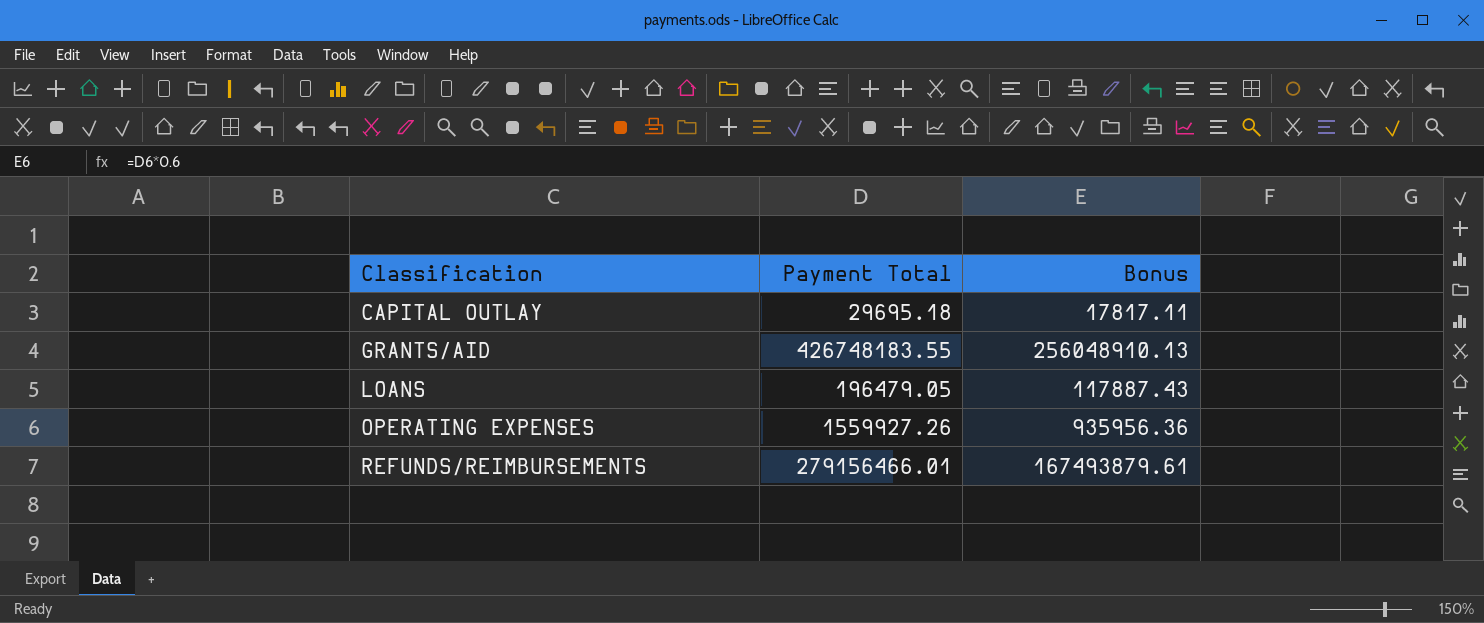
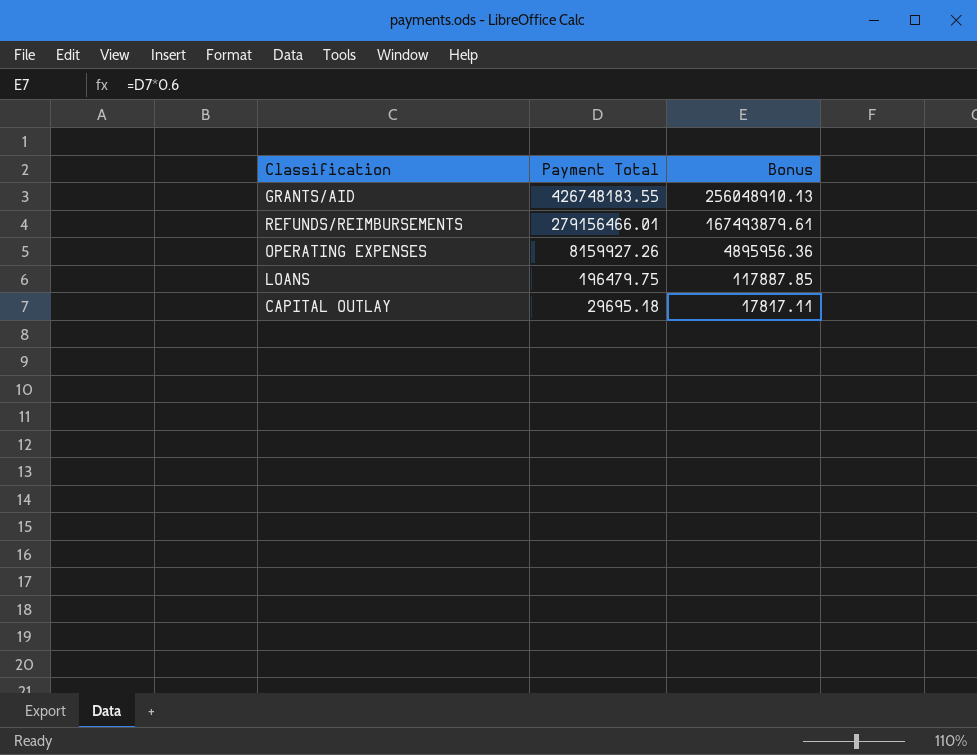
row order: Classification ascending -> Payment Total descending
OPERATING EXPENSES | Payment Total: 1559927.26 -> 8159927.26
OPERATING EXPENSES | Bonus: 935956.36 -> 4895956.36
LOANS | Payment Total: 196479.05 -> 196479.75
LOANS | Bonus: 117887.43 -> 117887.85

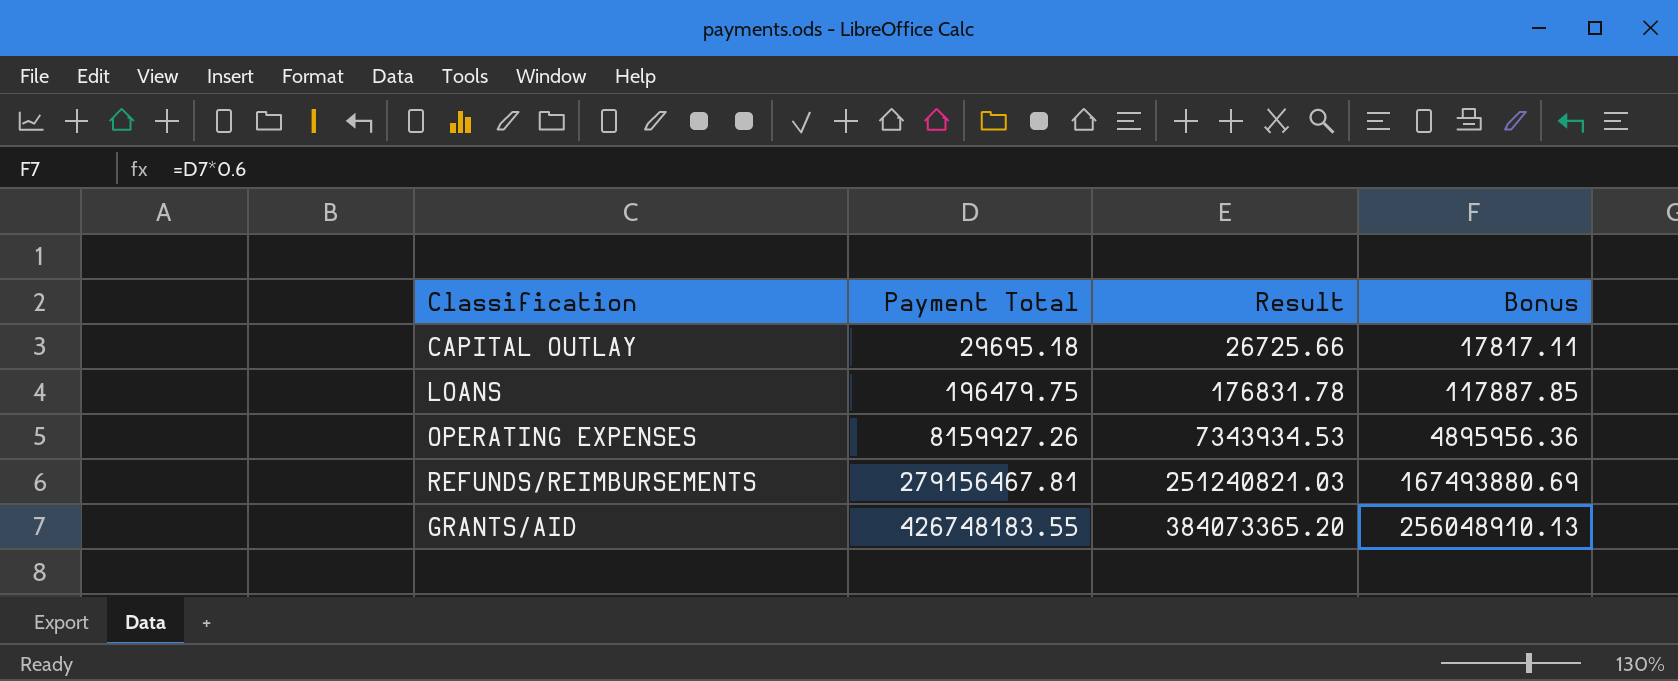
row order: Payment Total descending -> Payment Total ascending
column Result | formula: none -> [Payment Total] * 0.9
REFUNDS/REIMBURSEMENTS | Payment Total: 279156466.01 -> 279156467.81
REFUNDS/REIMBURSEMENTS | Bonus: 167493879.61 -> 167493880.69

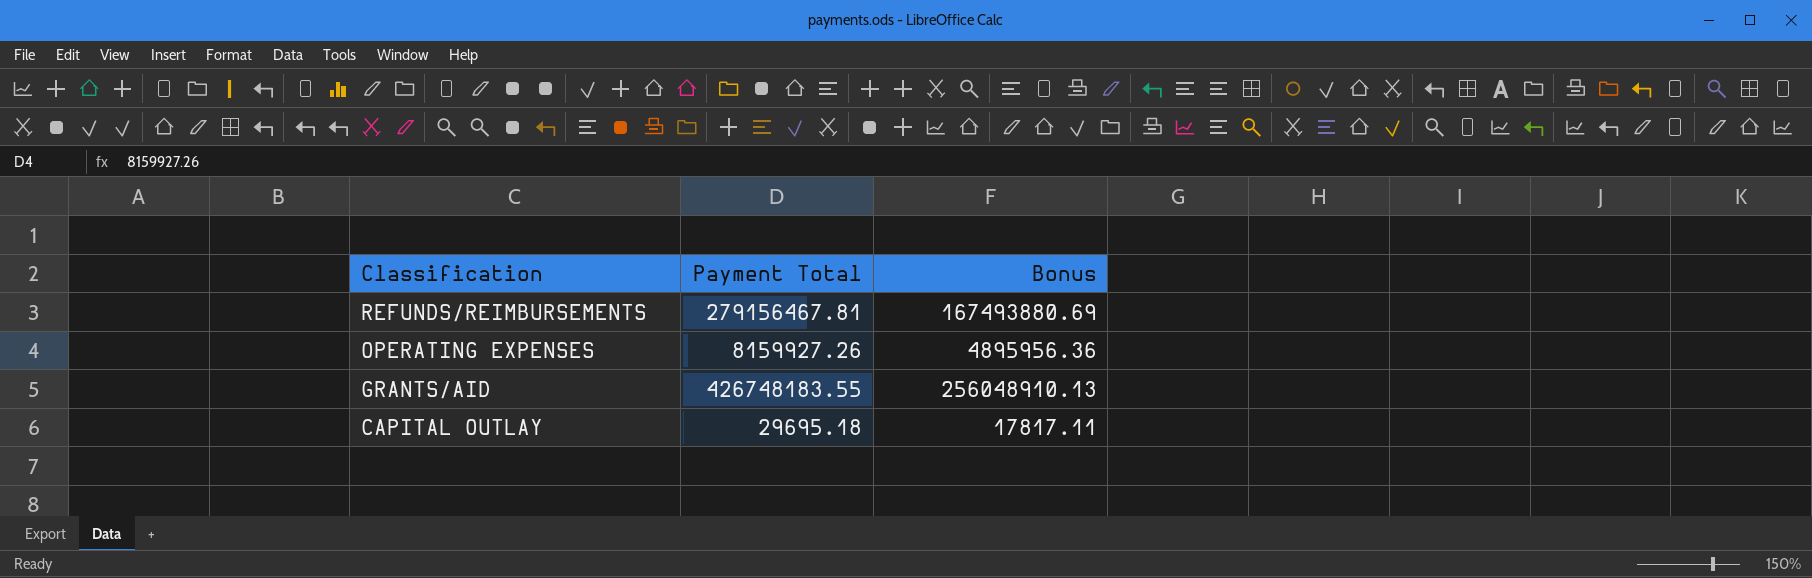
row order: Payment Total ascending -> Classification descending
column Result | formula: [Payment Total] * 0.9 -> none
row LOANS: 196479.75 | 176831.78 | 117887.85 -> none

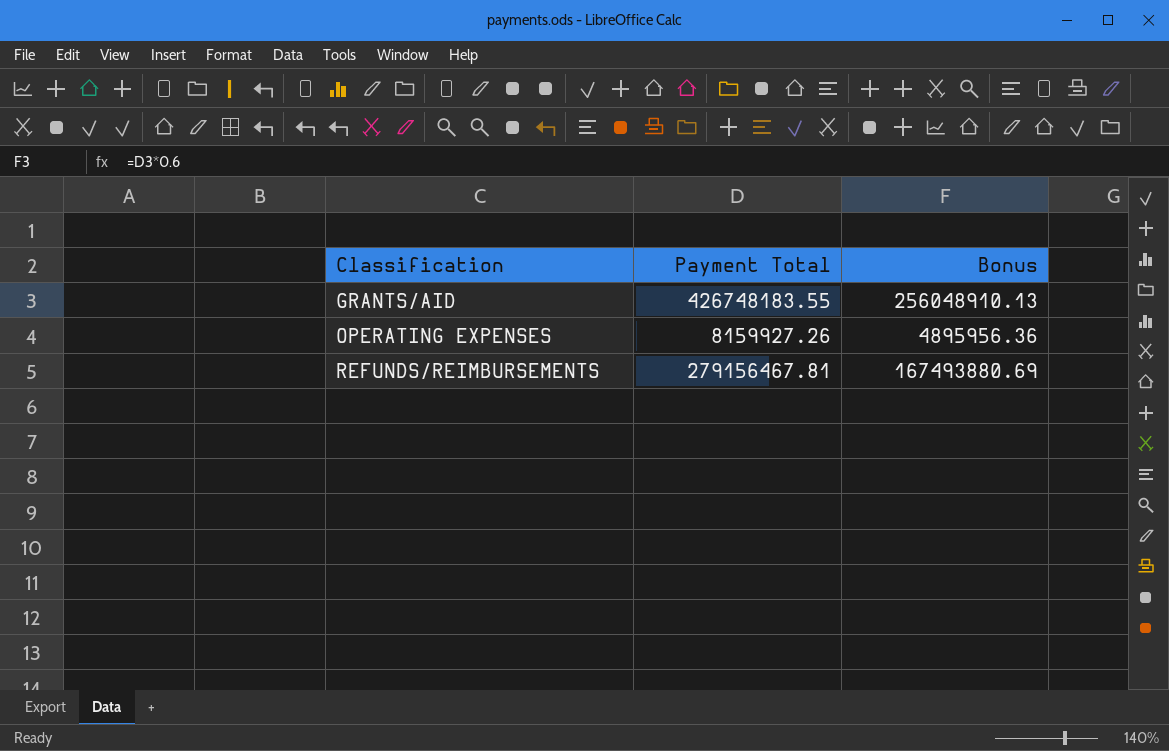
row order: Classification descending -> Classification ascending
row CAPITAL OUTLAY: 29695.18 | 17817.11 -> none

